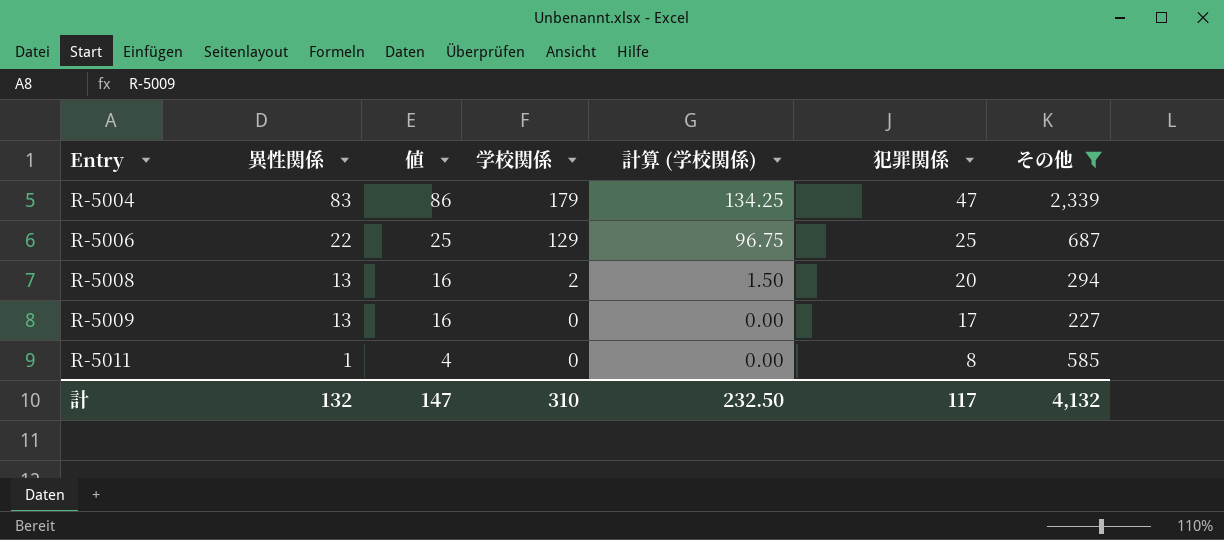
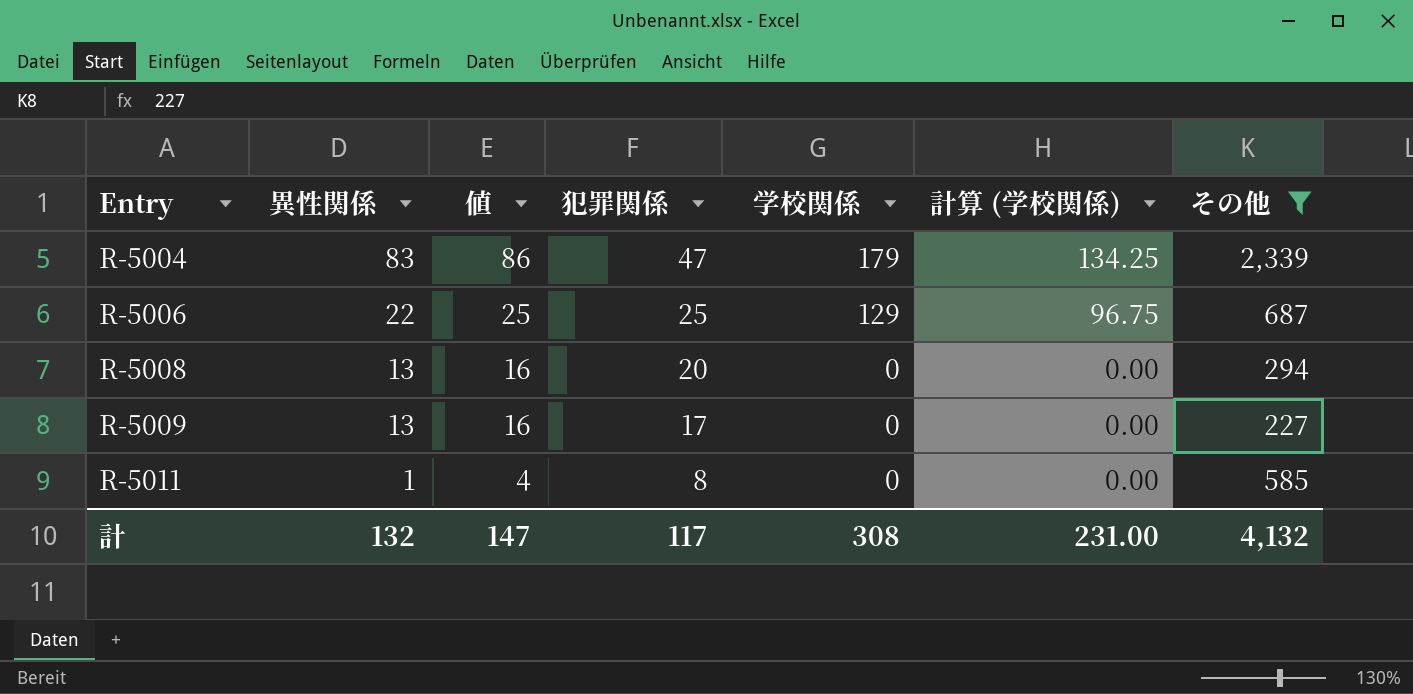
column 犯罪関係 | position: 6 -> 4
R-5008 | 学校関係: 2 -> 0
R-5008 | 計算 (学校関係): 1.50 -> 0.00
計 | 学校関係: 310 -> 308
計 | 計算 (学校関係): 232.50 -> 231.00

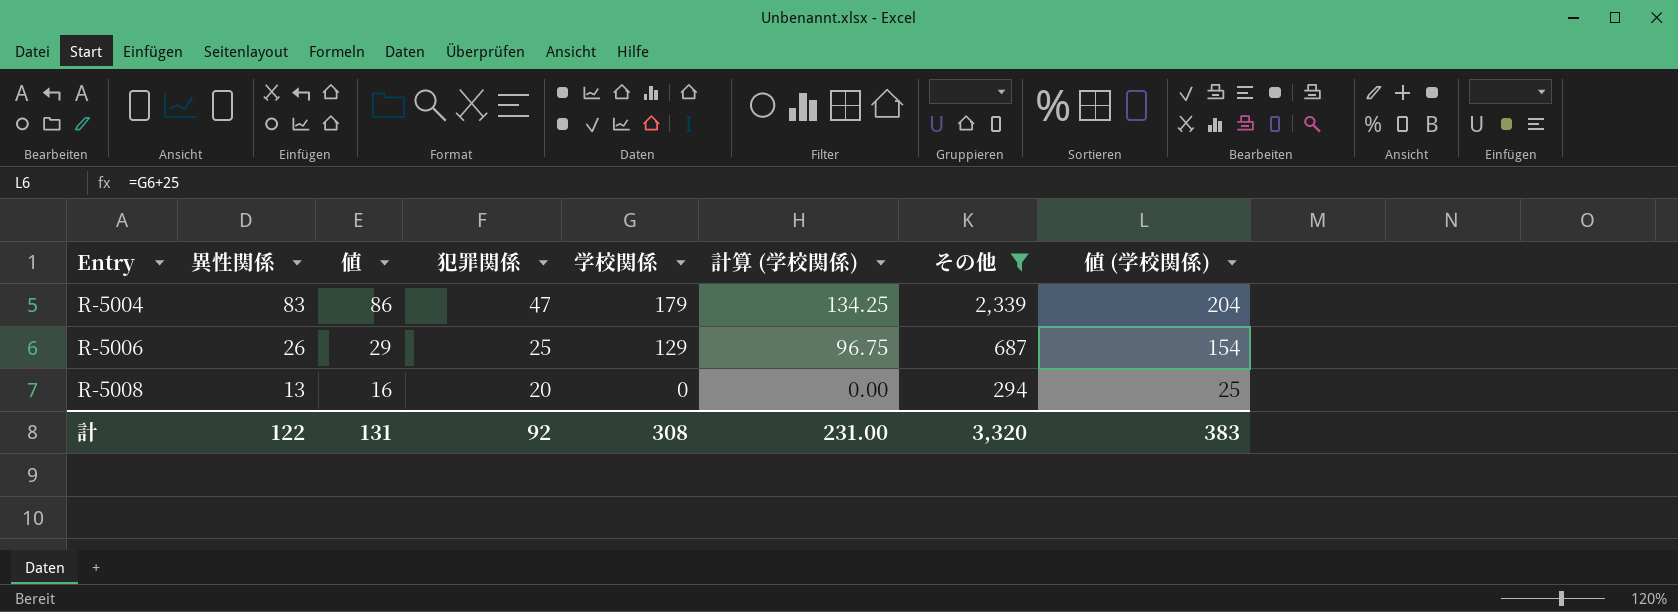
column 値 (学校関係) | formula: none -> [学校関係] + 25
row R-5009: 13 | 16 | 17 | 0 | 0.00 | 227 -> none
row R-5011: 1 | 4 | 8 | 0 | 0.00 | 585 -> none
R-5006 | 異性関係: 22 -> 26
R-5006 | 値: 25 -> 29
計 | 異性関係: 132 -> 122
計 | 値: 147 -> 131
計 | 犯罪関係: 117 -> 92
計 | その他: 4,132 -> 3,320

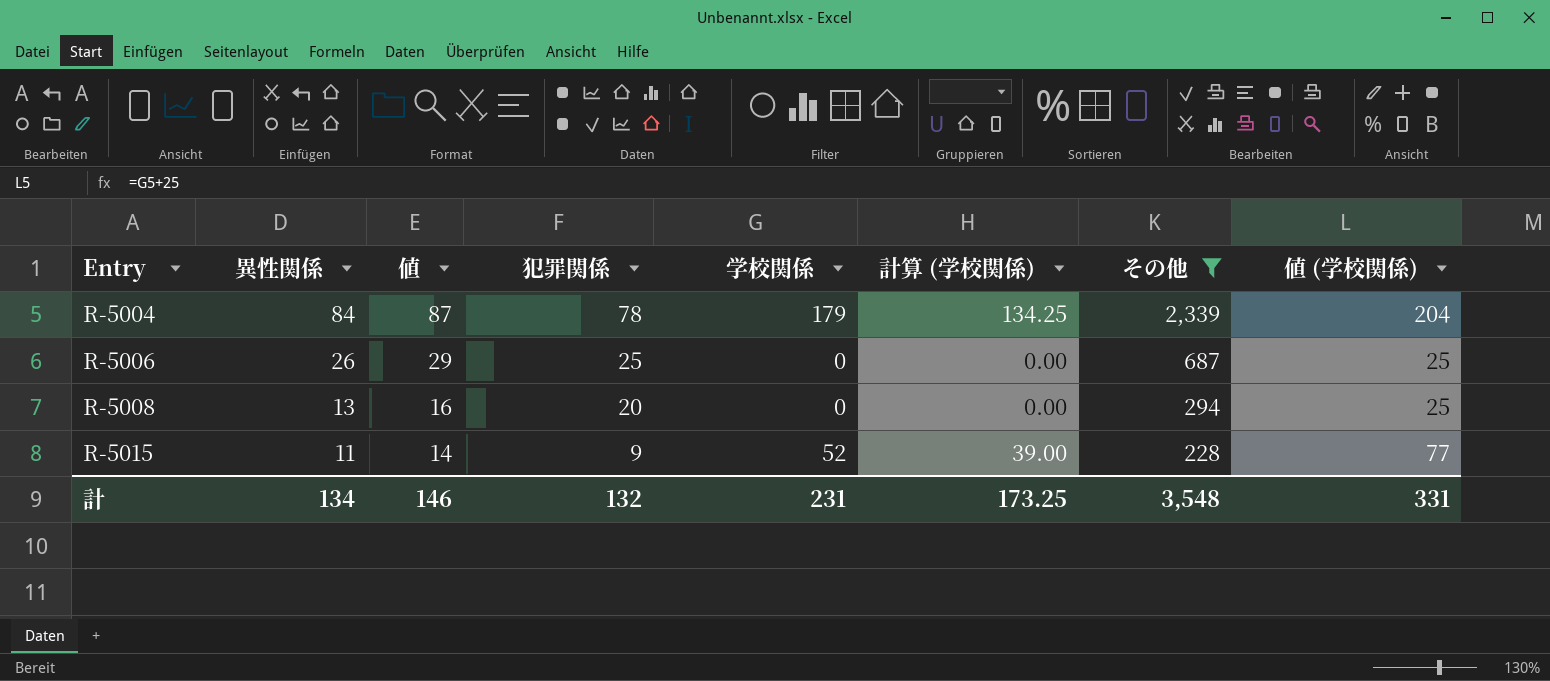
R-5004 | 異性関係: 83 -> 84
R-5004 | 値: 86 -> 87
R-5004 | 犯罪関係: 47 -> 78
R-5006 | 学校関係: 129 -> 0
R-5006 | 計算 (学校関係): 96.75 -> 0.00
R-5006 | 値 (学校関係): 154 -> 25
row R-5015: none -> 11 | 14 | 9 | 52 | 39.00 | 228 | 77
計 | 異性関係: 122 -> 134
計 | 値: 131 -> 146
計 | 犯罪関係: 92 -> 132
計 | 学校関係: 308 -> 231
計 | 計算 (学校関係): 231.00 -> 173.25
計 | その他: 3,320 -> 3,548
計 | 値 (学校関係): 383 -> 331

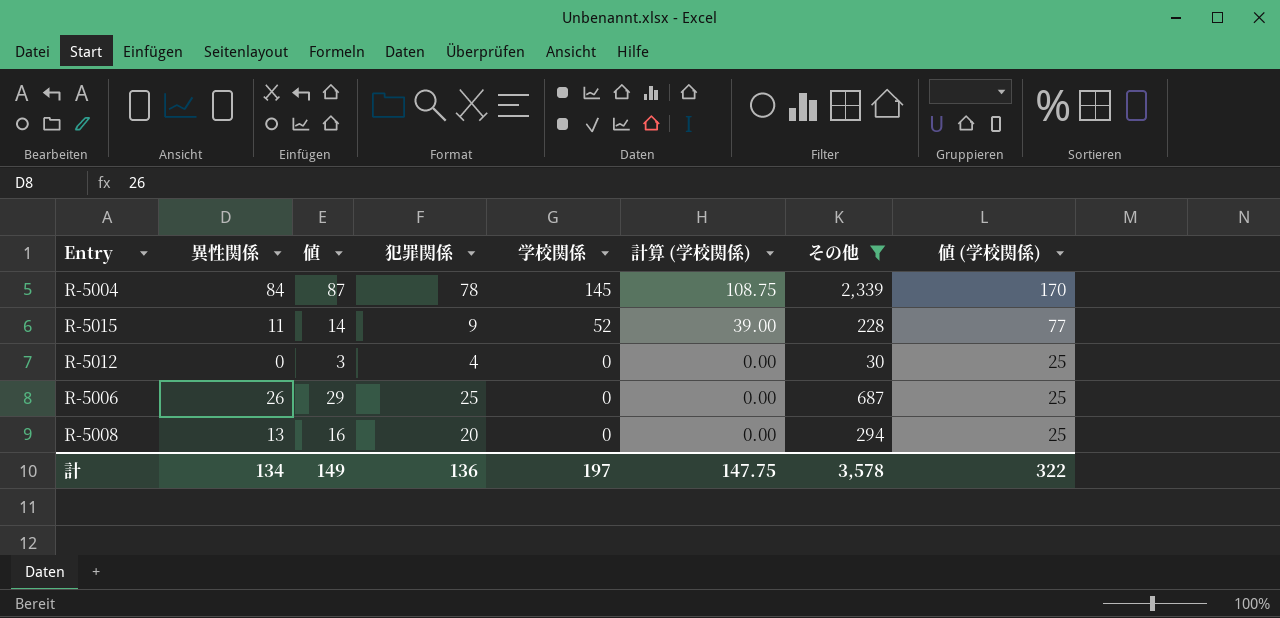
row order: Entry ascending -> 学校関係 descending
R-5004 | 学校関係: 179 -> 145
R-5004 | 計算 (学校関係): 134.25 -> 108.75
R-5004 | 値 (学校関係): 204 -> 170
row R-5012: none -> 0 | 3 | 4 | 0 | 0.00 | 30 | 25
計 | 値: 146 -> 149
計 | 犯罪関係: 132 -> 136
計 | 学校関係: 231 -> 197
計 | 計算 (学校関係): 173.25 -> 147.75
計 | その他: 3,548 -> 3,578
計 | 値 (学校関係): 331 -> 322

